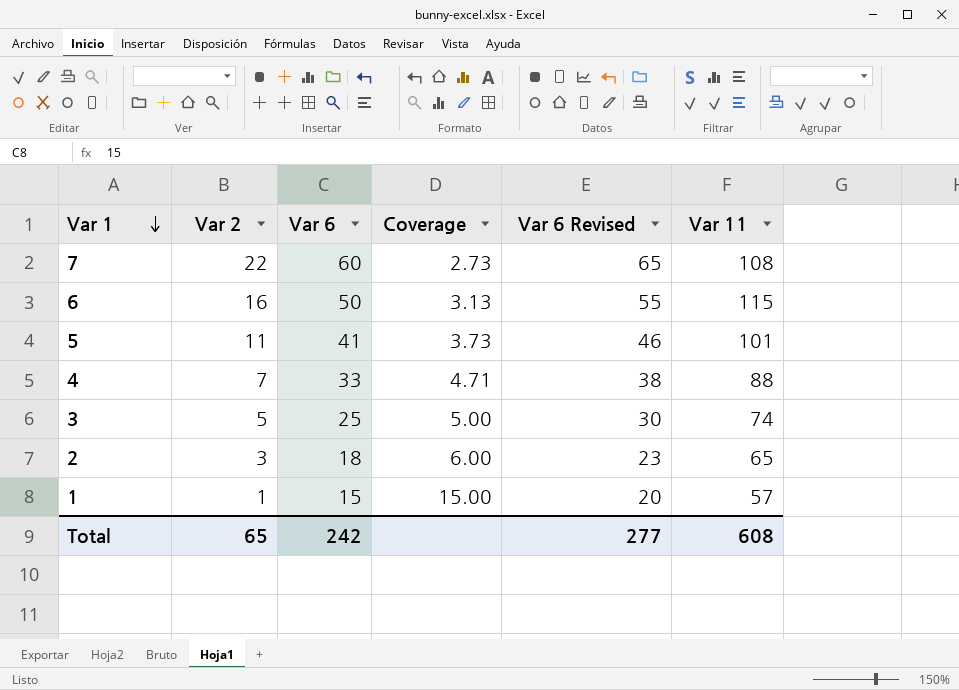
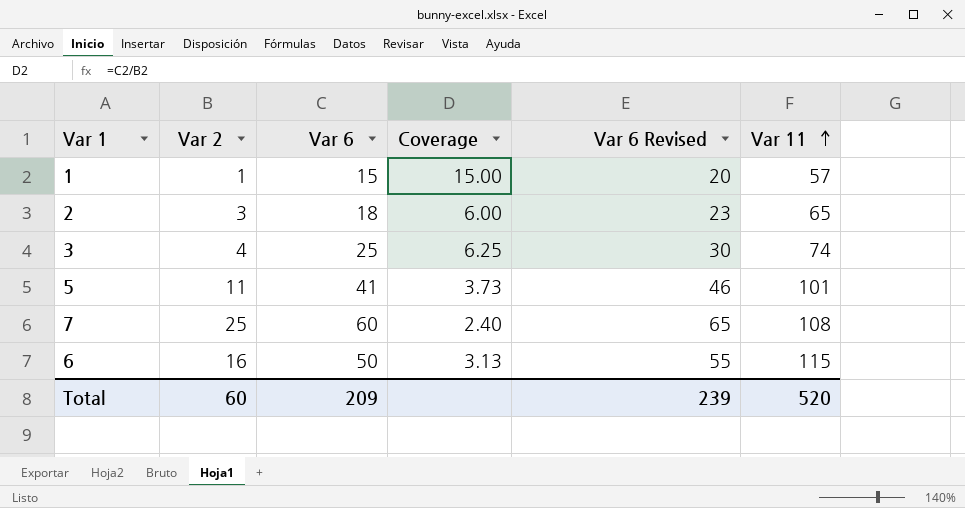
row order: Var 1 descending -> Var 11 ascending
row 4: 7 | 33 | 4.71 | 38 | 88 -> none
3 | Var 2: 5 -> 4
3 | Coverage: 5.00 -> 6.25
7 | Var 2: 22 -> 25
7 | Coverage: 2.73 -> 2.40
Total | Var 2: 65 -> 60
Total | Var 6: 242 -> 209
Total | Var 6 Revised: 277 -> 239
Total | Var 11: 608 -> 520

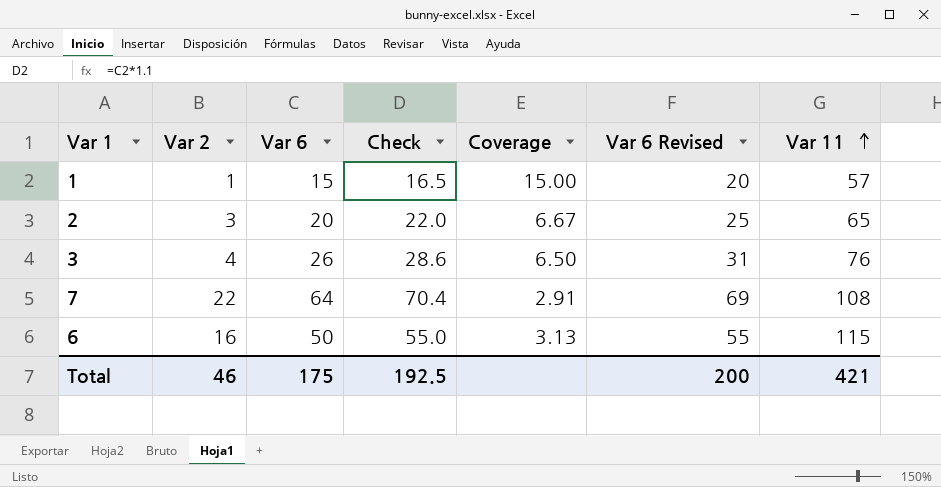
column Check | formula: none -> [Var 6] * 1.1
row 5: 11 | 41 | 3.73 | 46 | 101 -> none
2 | Var 6: 18 -> 20
2 | Coverage: 6.00 -> 6.67
2 | Var 6 Revised: 23 -> 25
3 | Var 6: 25 -> 26
3 | Coverage: 6.25 -> 6.50
3 | Var 6 Revised: 30 -> 31
3 | Var 11: 74 -> 76
7 | Var 2: 25 -> 22
7 | Var 6: 60 -> 64
7 | Coverage: 2.40 -> 2.91
7 | Var 6 Revised: 65 -> 69
Total | Var 2: 60 -> 46
Total | Var 6: 209 -> 175
Total | Var 6 Revised: 239 -> 200
Total | Var 11: 520 -> 421

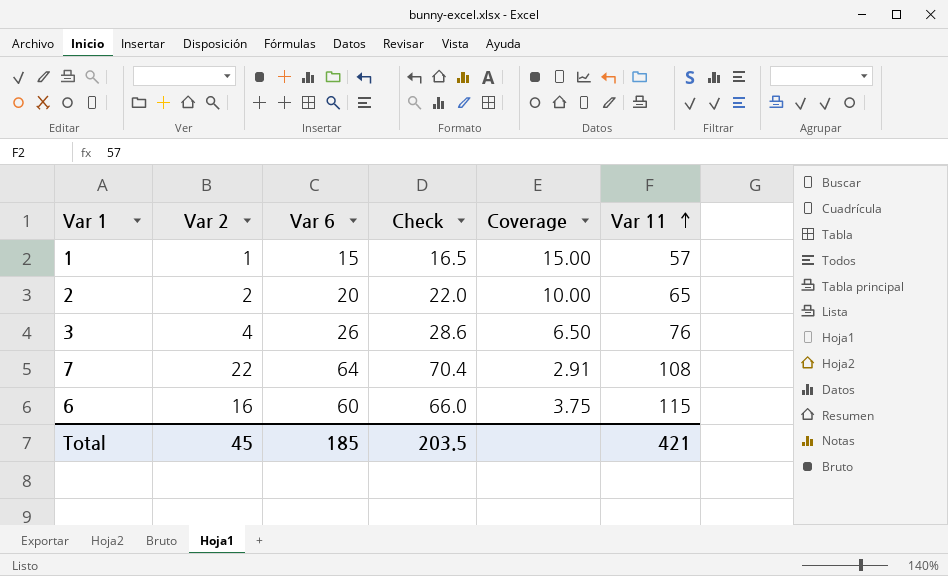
column Var 6 Revised | formula: [Var 6] + 5 -> none
2 | Var 2: 3 -> 2
2 | Coverage: 6.67 -> 10.00
6 | Var 6: 50 -> 60
6 | Check: 55.0 -> 66.0
6 | Coverage: 3.13 -> 3.75
Total | Var 2: 46 -> 45
Total | Var 6: 175 -> 185
Total | Check: 192.5 -> 203.5

